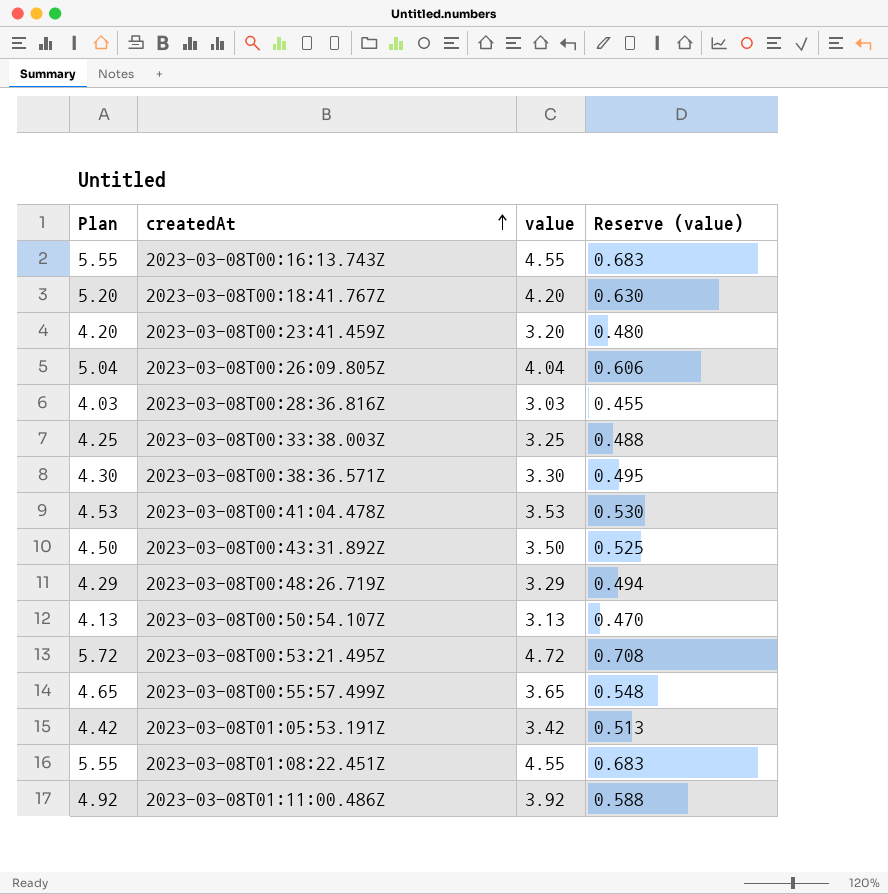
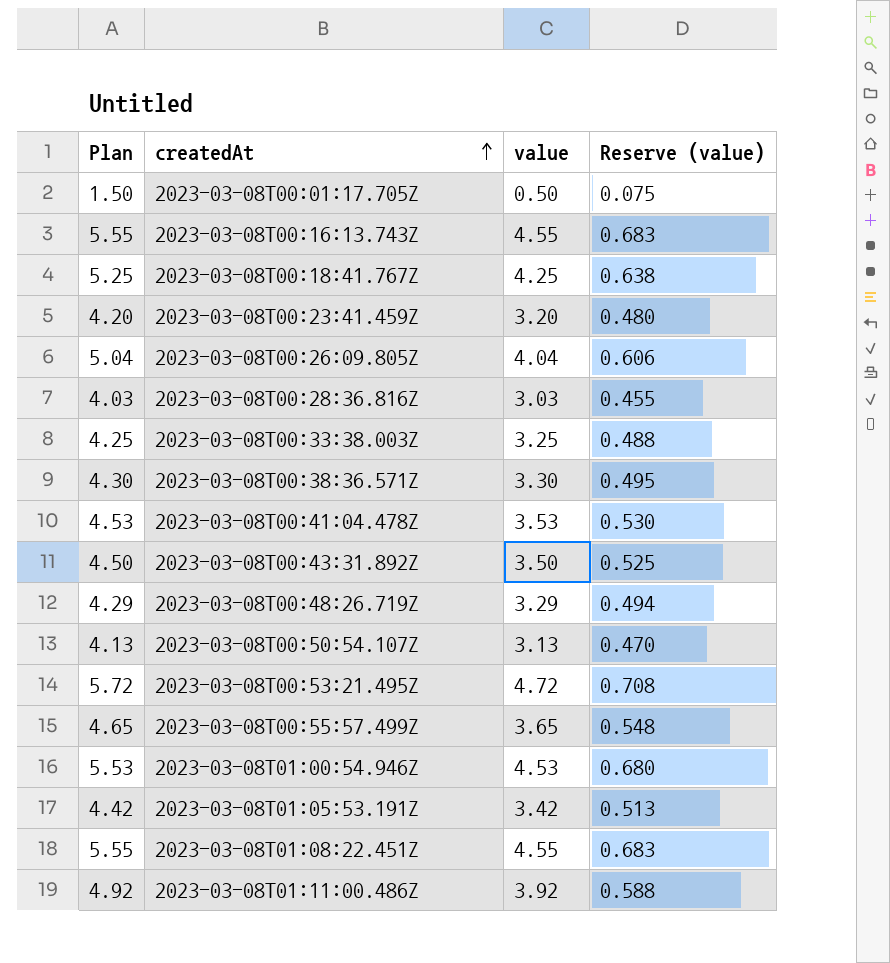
row 2023-03-08T00:01:17.705Z: none -> 1.50 | 0.50 | 0.075
2023-03-08T00:18:41.767Z | Plan: 5.20 -> 5.25
2023-03-08T00:18:41.767Z | value: 4.20 -> 4.25
2023-03-08T00:18:41.767Z | Reserve (value): 0.630 -> 0.638
row 2023-03-08T01:00:54.946Z: none -> 5.53 | 4.53 | 0.680

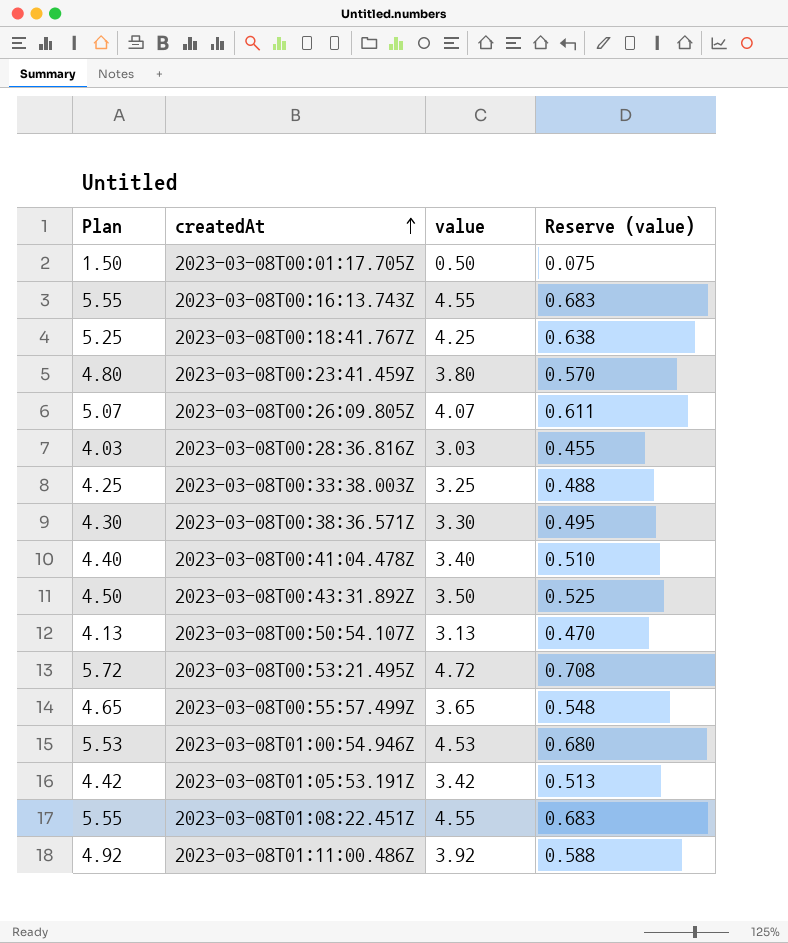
row 2023-03-08T00:48:26.719Z: 4.29 | 3.29 | 0.494 -> none
2023-03-08T00:23:41.459Z | Plan: 4.20 -> 4.80
2023-03-08T00:23:41.459Z | value: 3.20 -> 3.80
2023-03-08T00:23:41.459Z | Reserve (value): 0.480 -> 0.570
2023-03-08T00:26:09.805Z | Plan: 5.04 -> 5.07
2023-03-08T00:26:09.805Z | value: 4.04 -> 4.07
2023-03-08T00:26:09.805Z | Reserve (value): 0.606 -> 0.611
2023-03-08T00:41:04.478Z | Plan: 4.53 -> 4.40
2023-03-08T00:41:04.478Z | value: 3.53 -> 3.40
2023-03-08T00:41:04.478Z | Reserve (value): 0.530 -> 0.510

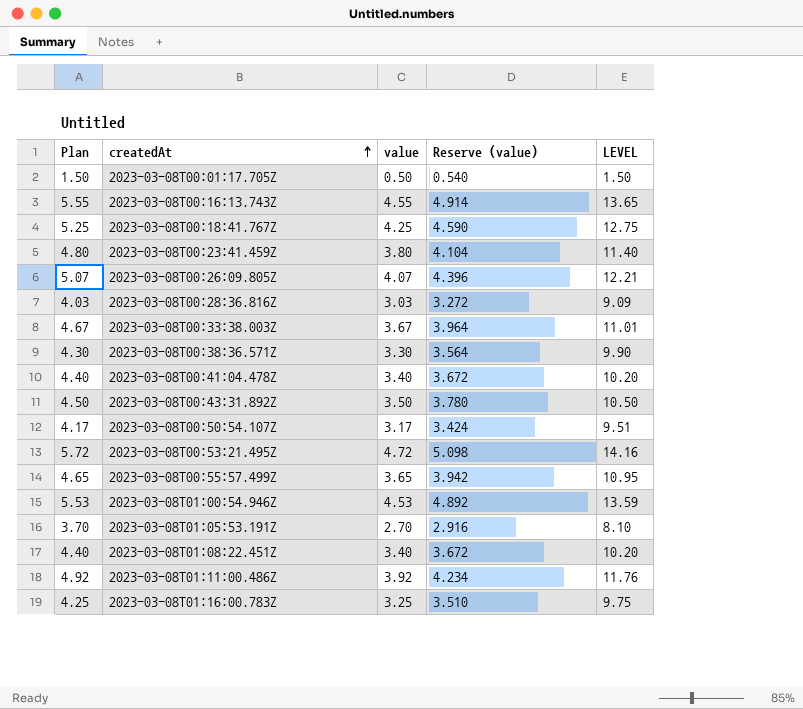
column Reserve (value) | formula: [value] * 0.15 -> [value] * 1.08
column LEVEL | formula: none -> [value] * 3
2023-03-08T00:33:38.003Z | Plan: 4.25 -> 4.67
2023-03-08T00:33:38.003Z | value: 3.25 -> 3.67
2023-03-08T00:50:54.107Z | Plan: 4.13 -> 4.17
2023-03-08T00:50:54.107Z | value: 3.13 -> 3.17
2023-03-08T01:05:53.191Z | Plan: 4.42 -> 3.70
2023-03-08T01:05:53.191Z | value: 3.42 -> 2.70
2023-03-08T01:08:22.451Z | Plan: 5.55 -> 4.40
2023-03-08T01:08:22.451Z | value: 4.55 -> 3.40
row 2023-03-08T01:16:00.783Z: none -> 4.25 | 3.25 | 3.510 | 9.75

